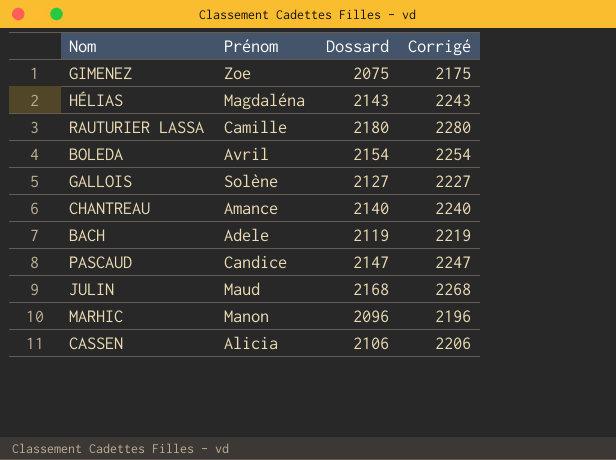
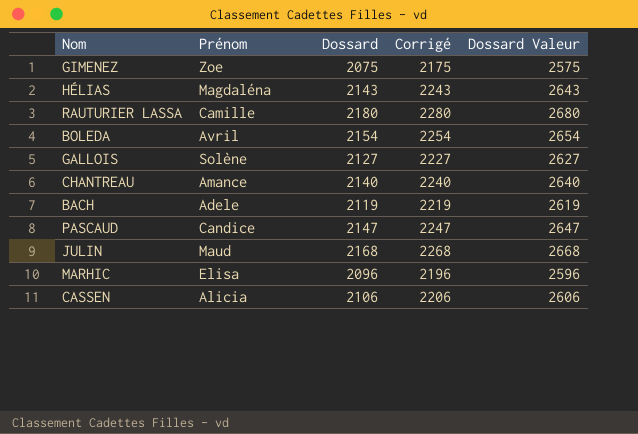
column Dossard Valeur | formula: none -> [Dossard] + 500
MARHIC | Prénom: Manon -> Elisa

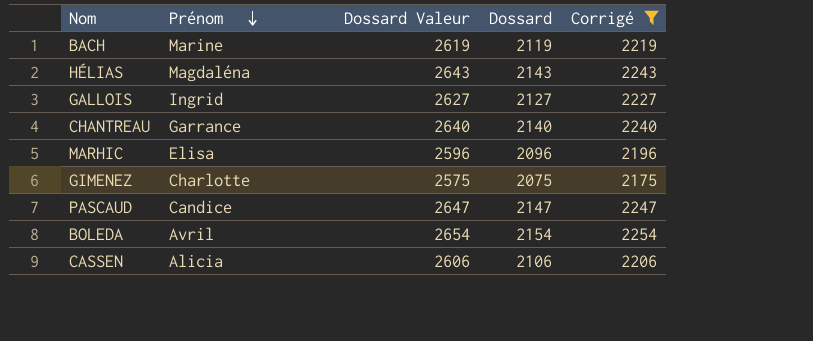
filter: none -> Corrigé <= 2254
row order: none -> Prénom descending
column Dossard Valeur | position: 5 -> 3
BACH | Prénom: Adele -> Marine
GALLOIS | Prénom: Solène -> Ingrid
CHANTREAU | Prénom: Amance -> Garrance
GIMENEZ | Prénom: Zoe -> Charlotte

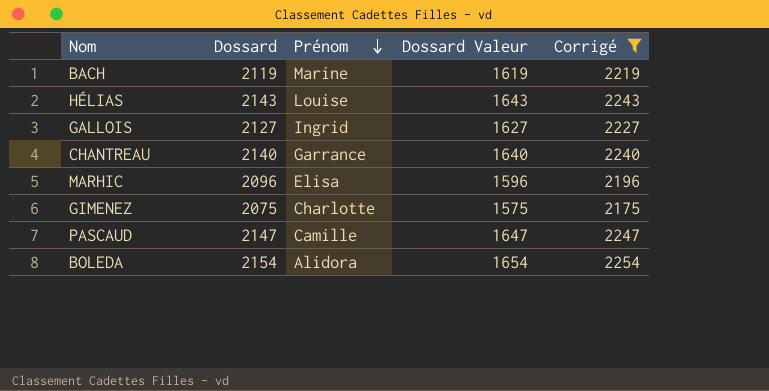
column Dossard | position: 4 -> 2
column Dossard Valeur | formula: [Dossard] + 500 -> [Dossard] - 500
row CASSEN: Alicia | 2606 | 2106 | 2206 -> none
HÉLIAS | Prénom: Magdaléna -> Louise
PASCAUD | Prénom: Candice -> Camille
BOLEDA | Prénom: Avril -> Alidora

